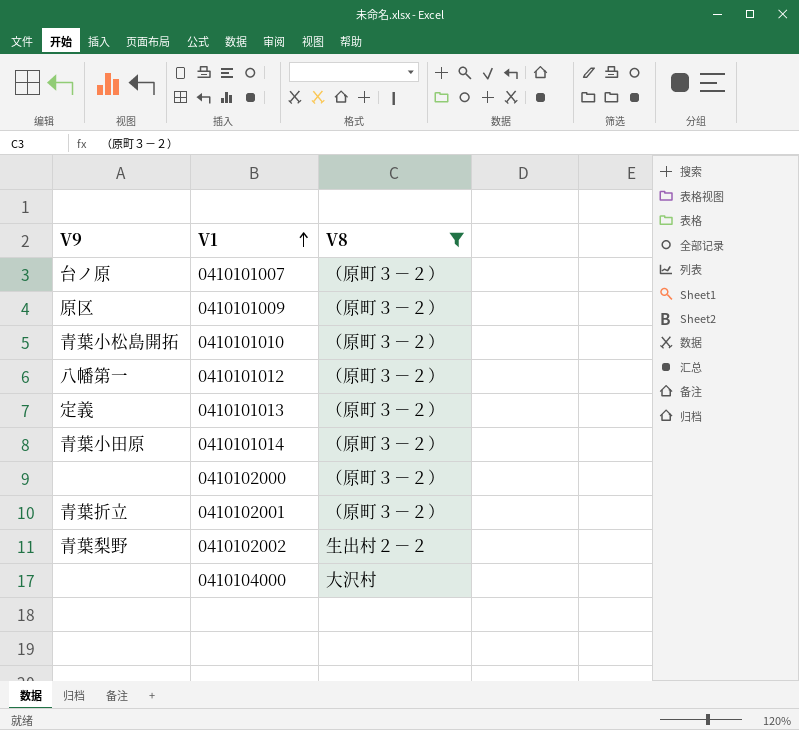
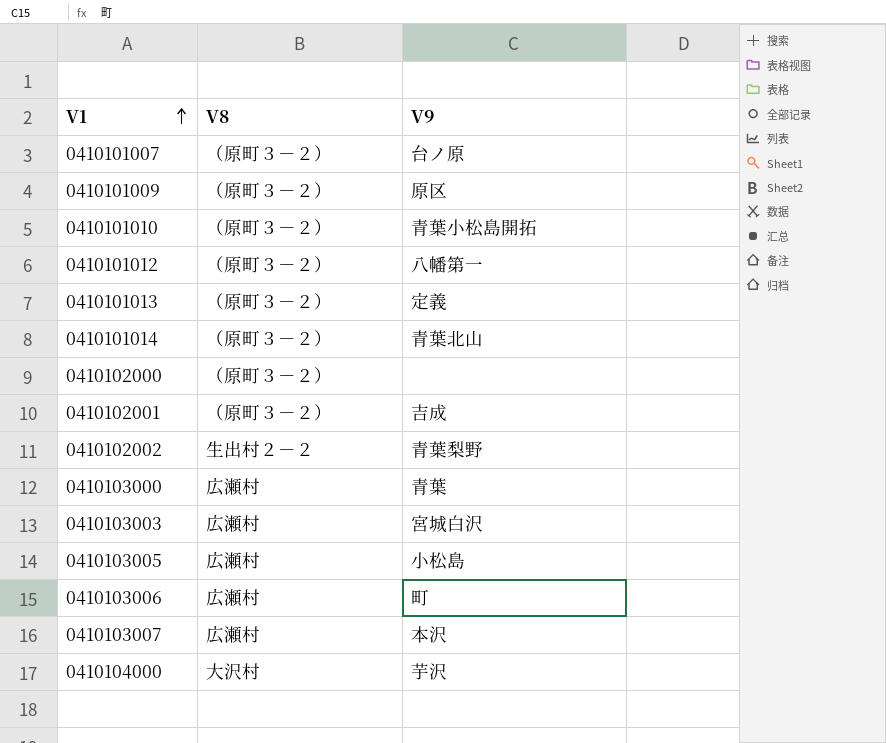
filter: V8 != 広瀬村 -> none
column V9 | position: 1 -> 3
0410101014 | V9: 青葉小田原 -> 青葉北山
0410102001 | V9: 青葉折立 -> 吉成
0410104000 | V9: none -> 芋沢

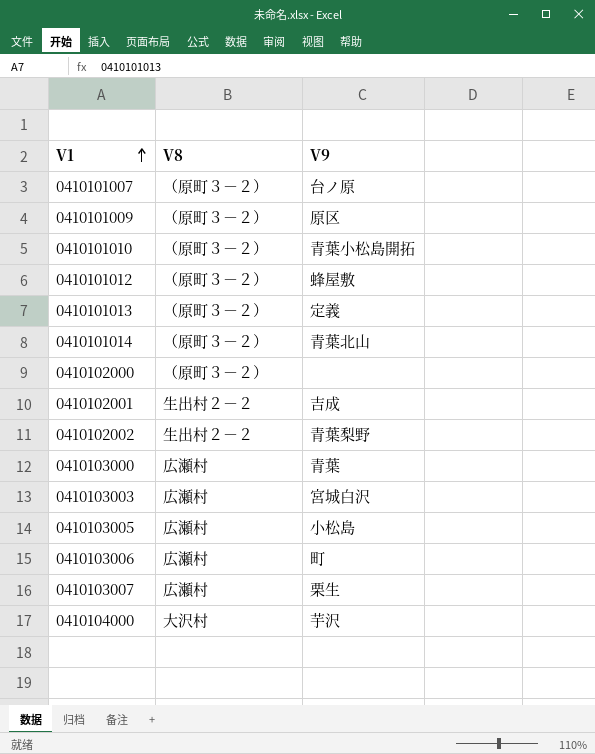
0410101012 | V9: 八幡第一 -> 蜂屋敷
0410102001 | V8: （原町３－２） -> 生出村２－２
0410103007 | V9: 本沢 -> 栗生

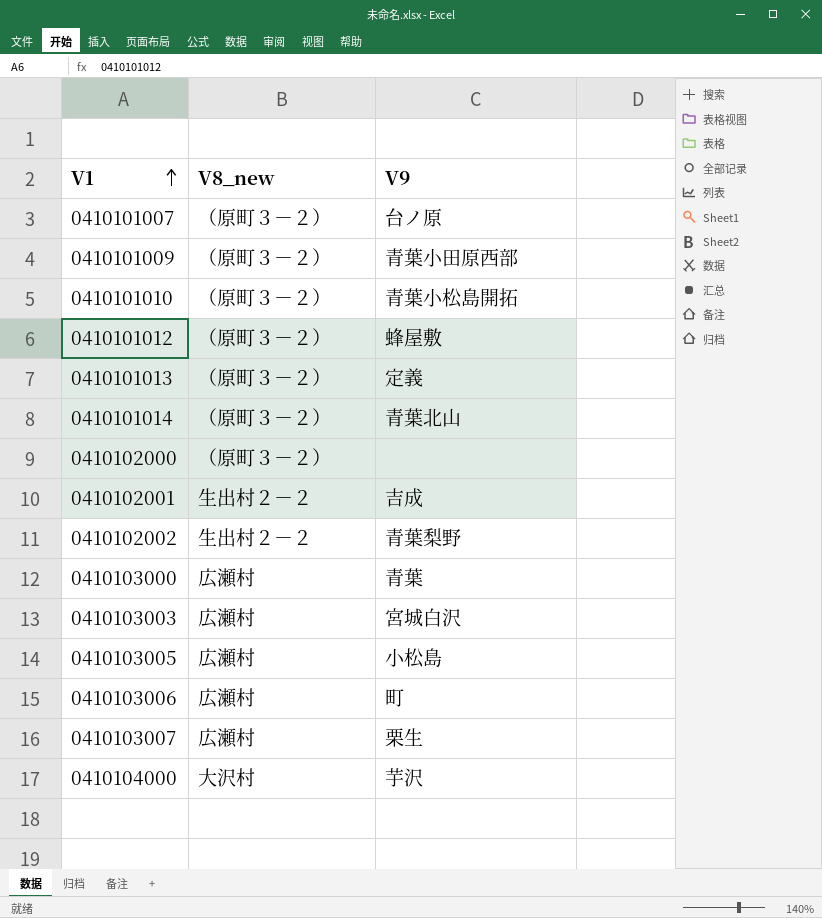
column name: V8 -> V8_new
0410101009 | V9: 原区 -> 青葉小田原西部

